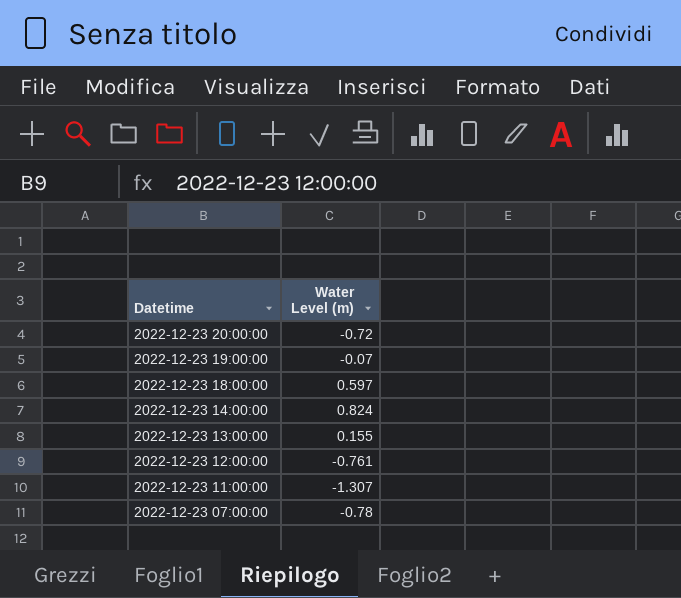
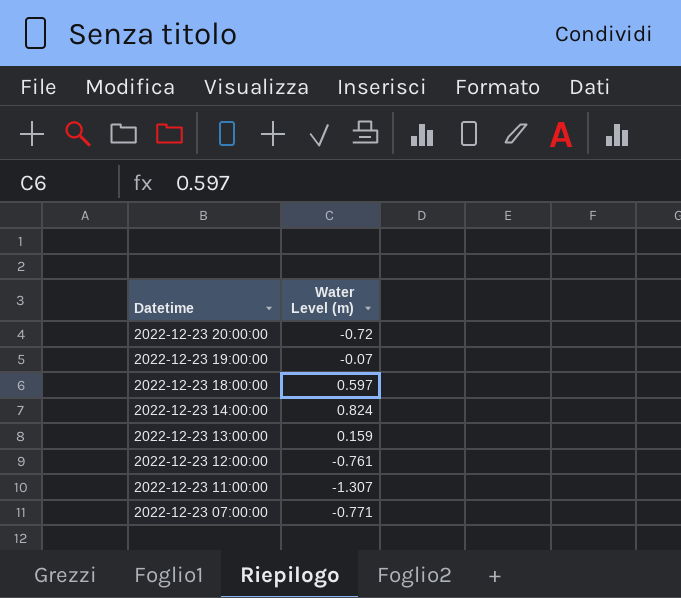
2022-12-23 13:00:00 | Water Level (m): 0.155 -> 0.159
2022-12-23 07:00:00 | Water Level (m): -0.78 -> -0.771

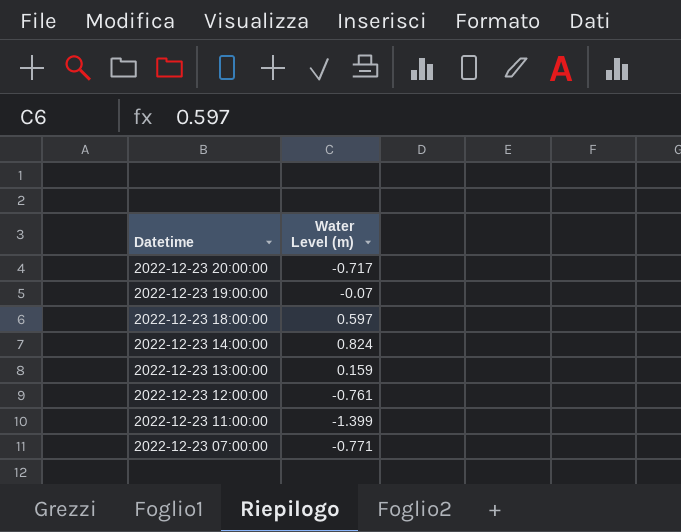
2022-12-23 20:00:00 | Water Level (m): -0.72 -> -0.717
2022-12-23 11:00:00 | Water Level (m): -1.307 -> -1.399

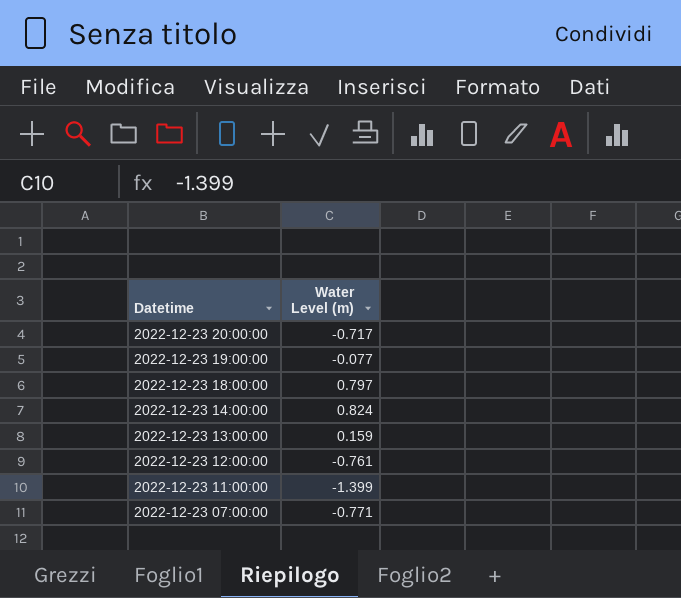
2022-12-23 19:00:00 | Water Level (m): -0.07 -> -0.077
2022-12-23 18:00:00 | Water Level (m): 0.597 -> 0.797

